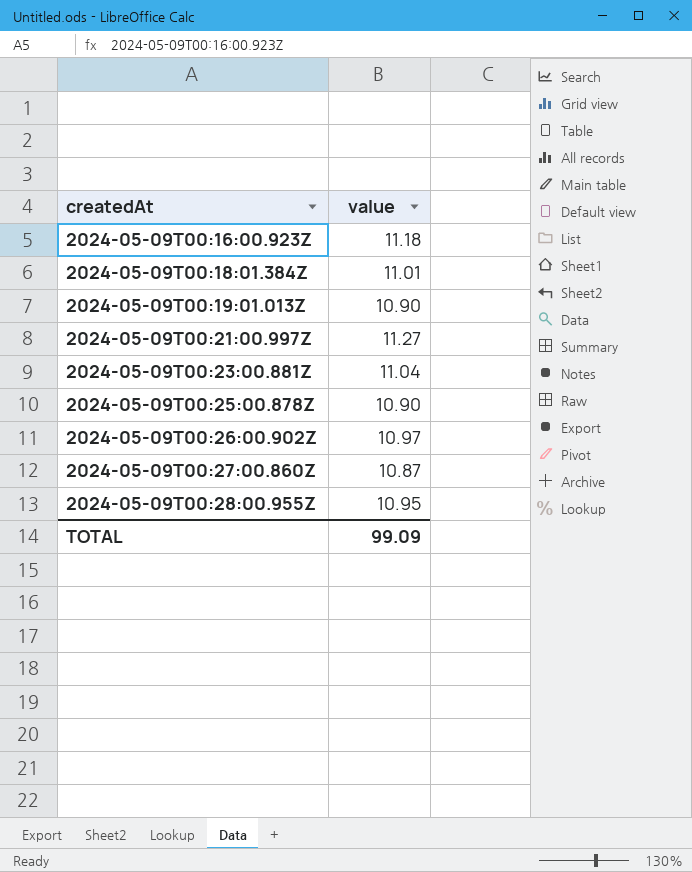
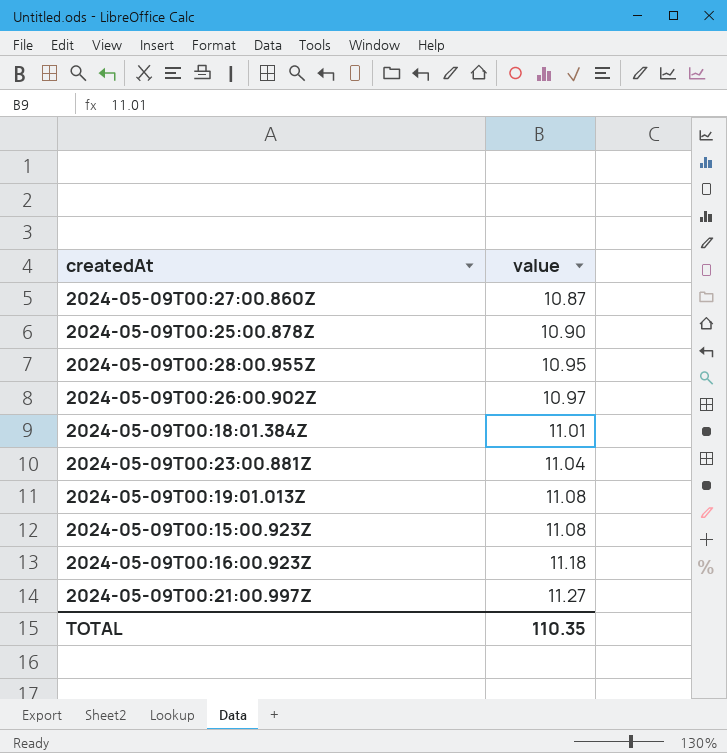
row order: createdAt ascending -> value ascending
2024-05-09T00:19:01.013Z | value: 10.90 -> 11.08
row 2024-05-09T00:15:00.923Z: none -> 11.08
TOTAL | value: 99.09 -> 110.35

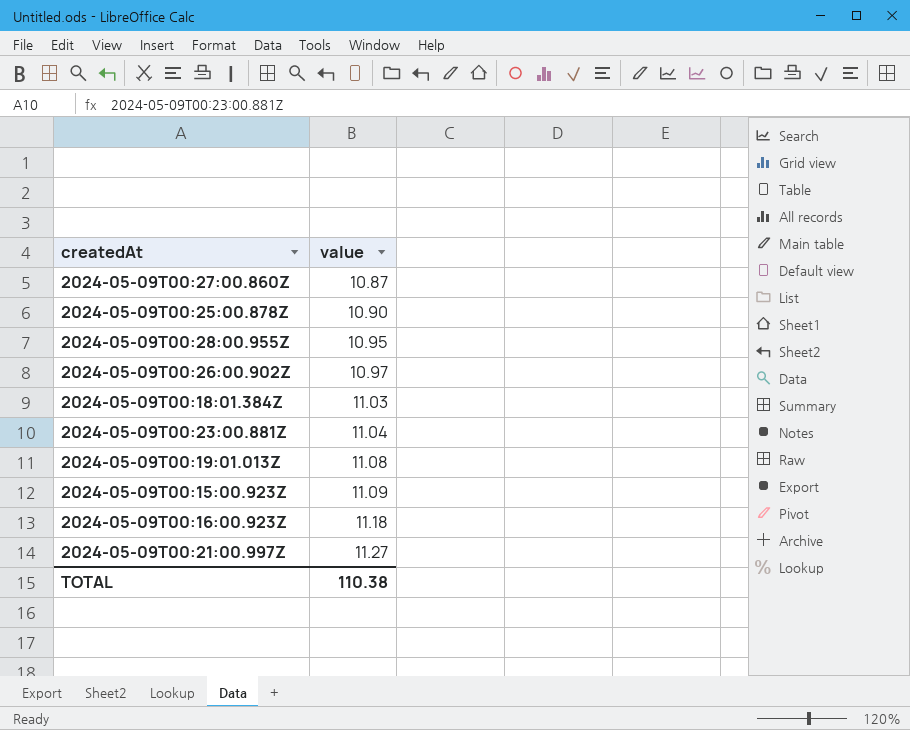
2024-05-09T00:18:01.384Z | value: 11.01 -> 11.03
2024-05-09T00:15:00.923Z | value: 11.08 -> 11.09
TOTAL | value: 110.35 -> 110.38

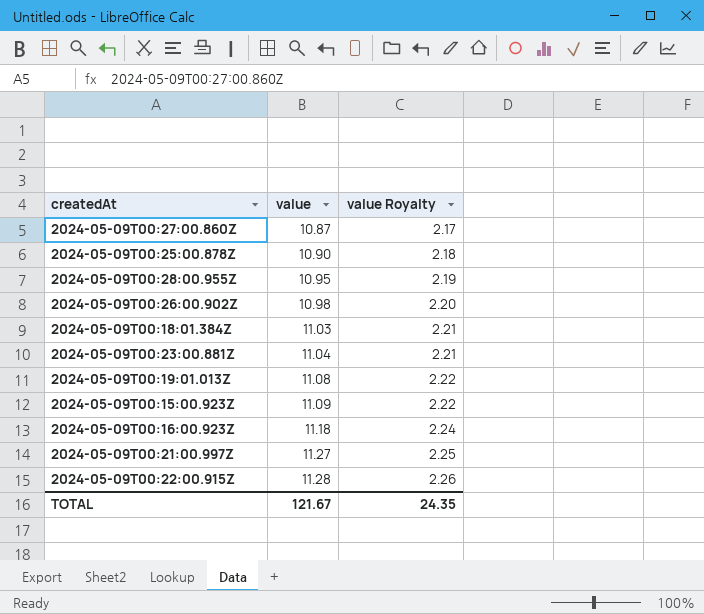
column value Royalty | formula: none -> [value] * 0.2
2024-05-09T00:26:00.902Z | value: 10.97 -> 10.98
row 2024-05-09T00:22:00.915Z: none -> 11.28 | 2.26
TOTAL | value: 110.38 -> 121.67

